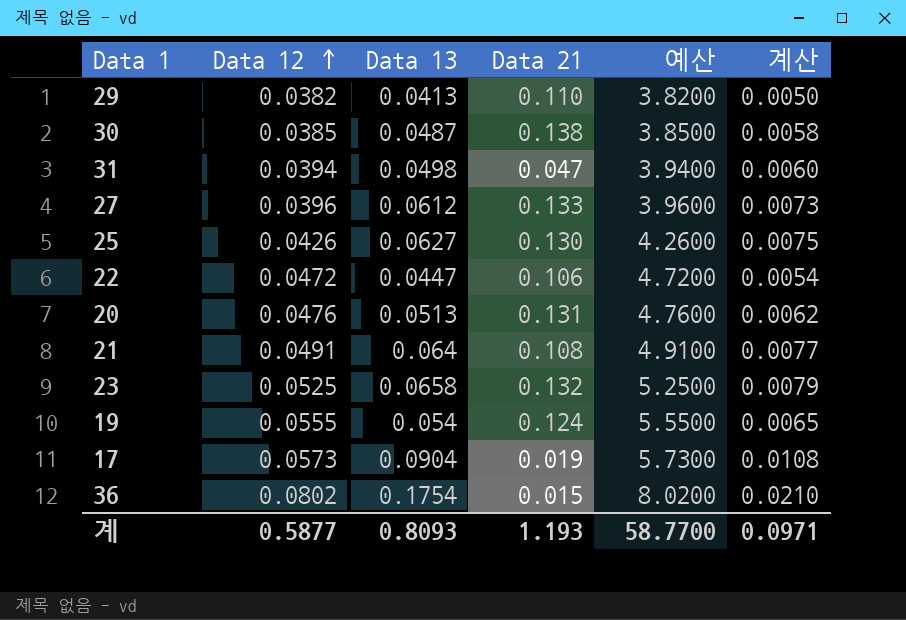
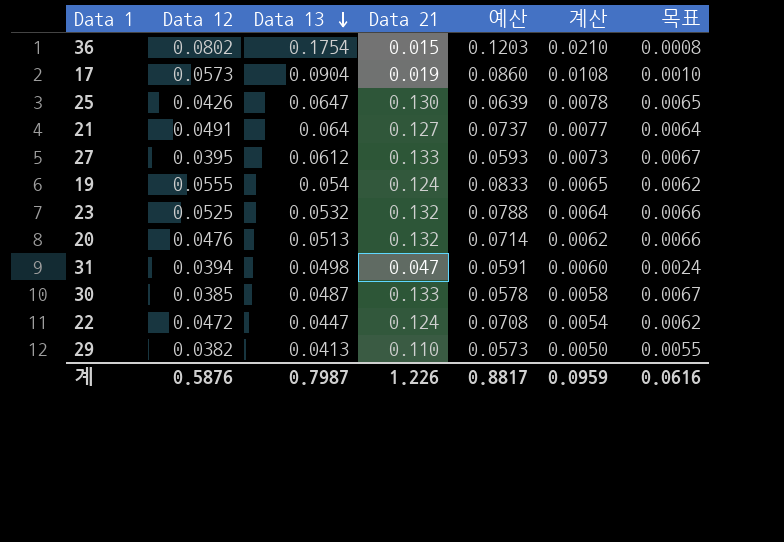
row order: Data 12 ascending -> Data 13 descending
column 예산 | formula: [Data 12] * 100 -> [Data 12] * 1.5
column 목표 | formula: none -> [Data 21] * 0.05
25 | Data 13: 0.0627 -> 0.0647
25 | 계산: 0.0075 -> 0.0078
21 | Data 21: 0.108 -> 0.127
27 | Data 12: 0.0396 -> 0.0395
23 | Data 13: 0.0658 -> 0.0532
23 | 계산: 0.0079 -> 0.0064
20 | Data 21: 0.131 -> 0.132
30 | Data 21: 0.138 -> 0.133
22 | Data 21: 0.106 -> 0.124
계 | Data 12: 0.5877 -> 0.5876
계 | Data 13: 0.8093 -> 0.7987
계 | Data 21: 1.193 -> 1.226
계 | 예산: 58.7700 -> 0.8817
계 | 계산: 0.0971 -> 0.0959

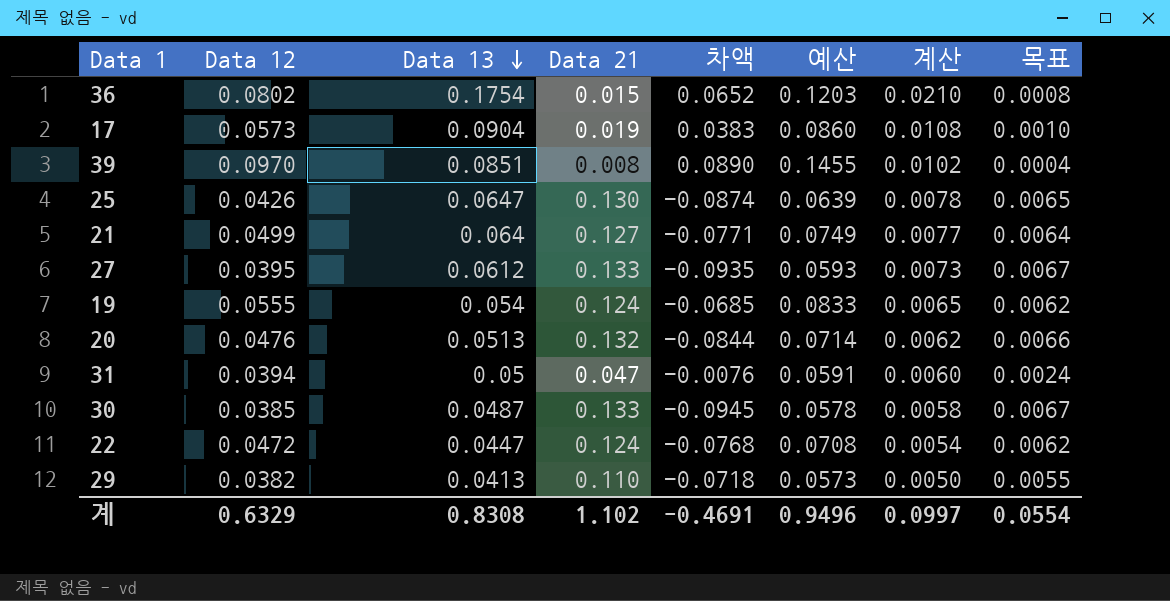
column 차액 | formula: none -> [Data 12] - [Data 21]
row 23: 0.0525 | 0.0532 | 0.132 | 0.0788 | 0.0064 | 0.0066 -> none
row 39: none -> 0.0970 | 0.0851 | 0.008 | 0.0890 | 0.1455 | 0.0102 | 0.0004
21 | Data 12: 0.0491 -> 0.0499
21 | 예산: 0.0737 -> 0.0749
31 | Data 13: 0.0498 -> 0.05
계 | Data 12: 0.5876 -> 0.6329
계 | Data 13: 0.7987 -> 0.8308
계 | Data 21: 1.226 -> 1.102
계 | 예산: 0.8817 -> 0.9496
계 | 계산: 0.0959 -> 0.0997
계 | 목표: 0.0616 -> 0.0554

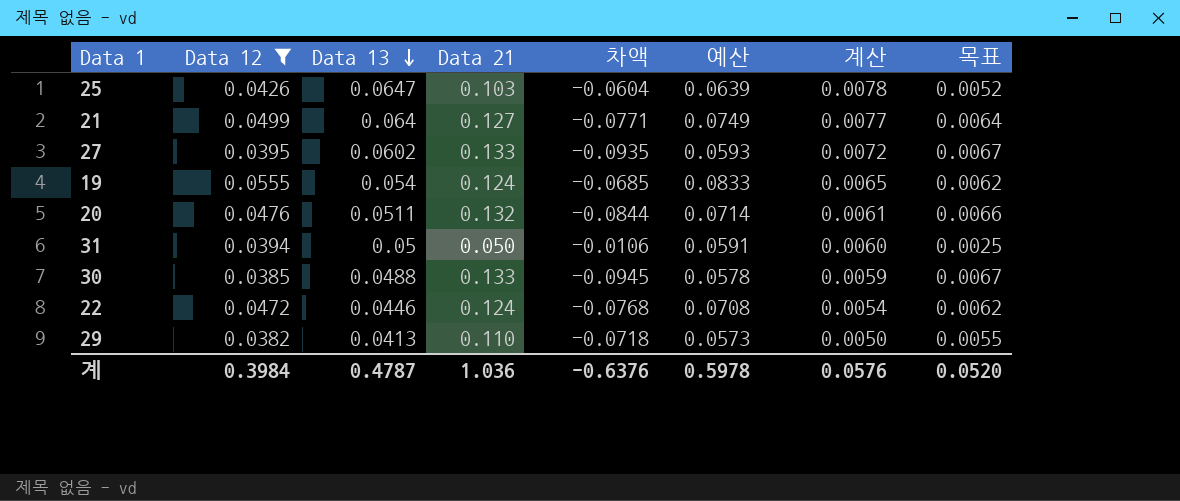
filter: none -> Data 12 <= 0.0555
25 | Data 21: 0.130 -> 0.103
25 | 차액: -0.0874 -> -0.0604
25 | 목표: 0.0065 -> 0.0052
27 | Data 13: 0.0612 -> 0.0602
27 | 계산: 0.0073 -> 0.0072
20 | Data 13: 0.0513 -> 0.0511
20 | 계산: 0.0062 -> 0.0061
31 | Data 21: 0.047 -> 0.050
31 | 차액: -0.0076 -> -0.0106
31 | 목표: 0.0024 -> 0.0025
30 | Data 13: 0.0487 -> 0.0488
30 | 계산: 0.0058 -> 0.0059
22 | Data 13: 0.0447 -> 0.0446
계 | Data 12: 0.6329 -> 0.3984
계 | Data 13: 0.8308 -> 0.4787
계 | Data 21: 1.102 -> 1.036
계 | 차액: -0.4691 -> -0.6376
계 | 예산: 0.9496 -> 0.5978
계 | 계산: 0.0997 -> 0.0576
계 | 목표: 0.0554 -> 0.0520

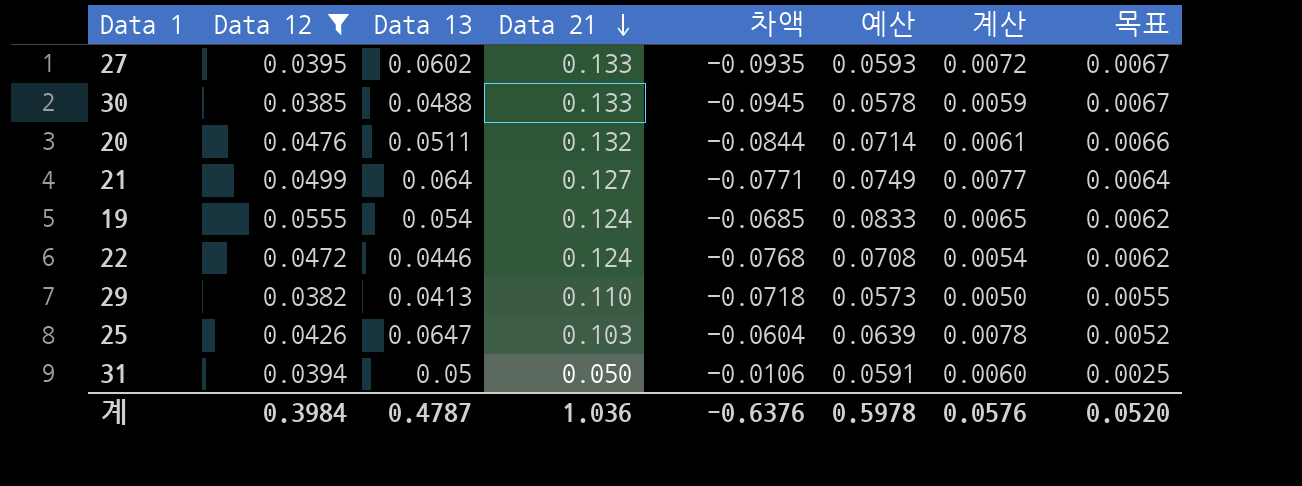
row order: Data 13 descending -> Data 21 descending

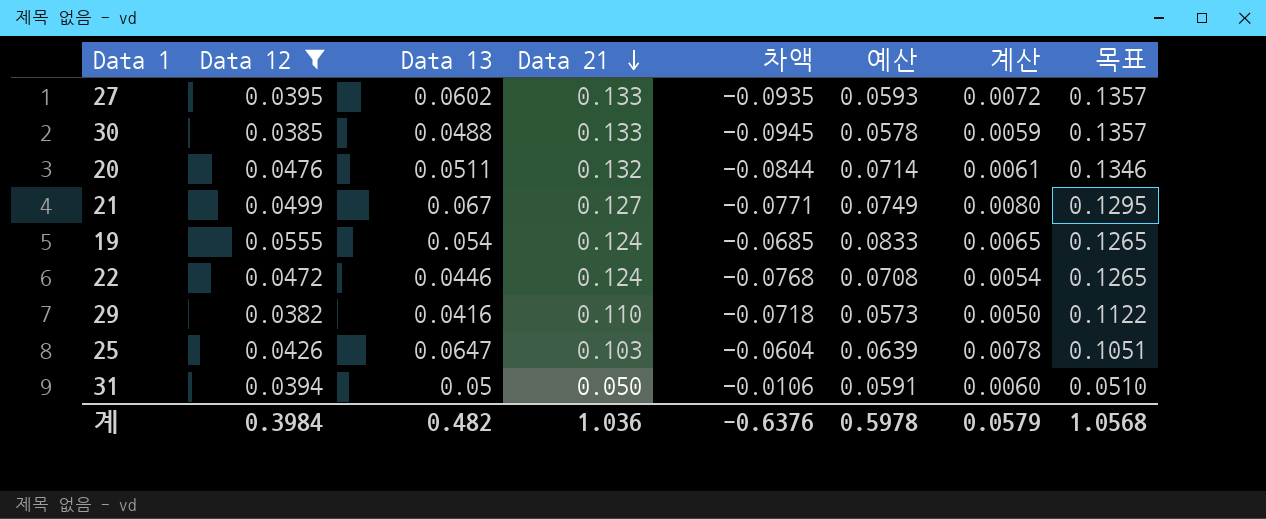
column 목표 | formula: [Data 21] * 0.05 -> [Data 21] * 1.02
21 | Data 13: 0.064 -> 0.067
21 | 계산: 0.0077 -> 0.0080
29 | Data 13: 0.0413 -> 0.0416
계 | Data 13: 0.4787 -> 0.482
계 | 계산: 0.0576 -> 0.0579
계 | 목표: 0.0520 -> 1.0568

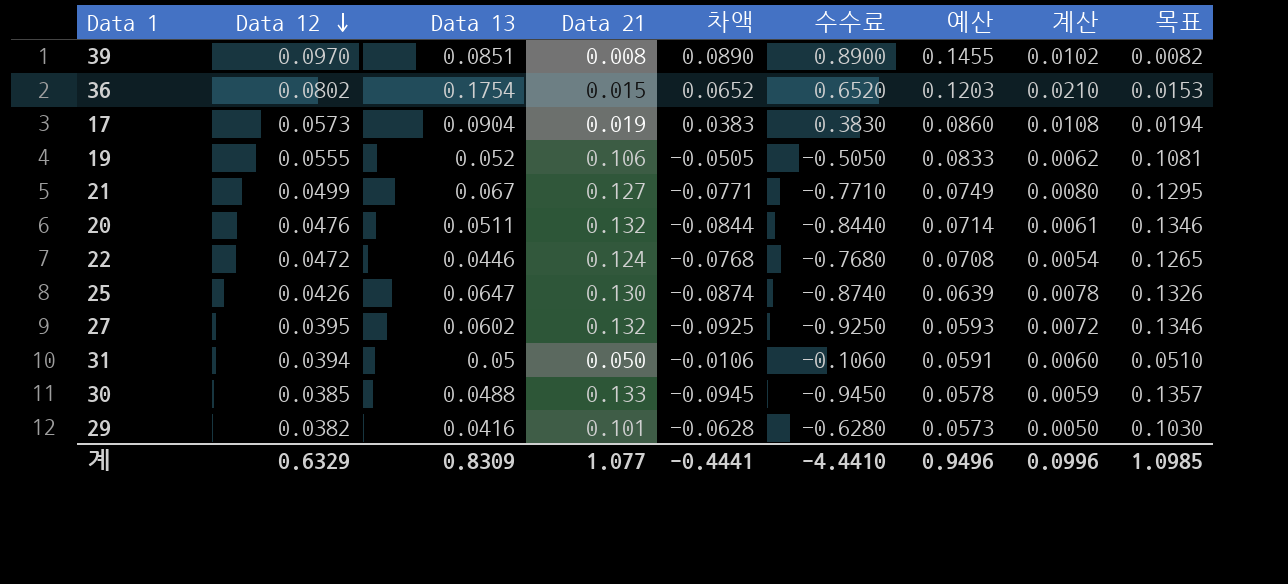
filter: Data 12 <= 0.0555 -> none
row order: Data 21 descending -> Data 12 descending
column 수수료 | formula: none -> [차액] * 10
19 | Data 13: 0.054 -> 0.052
19 | Data 21: 0.124 -> 0.106
19 | 차액: -0.0685 -> -0.0505
19 | 계산: 0.0065 -> 0.0062
19 | 목표: 0.1265 -> 0.1081
25 | Data 21: 0.103 -> 0.130
25 | 차액: -0.0604 -> -0.0874
25 | 목표: 0.1051 -> 0.1326
27 | Data 21: 0.133 -> 0.132
27 | 차액: -0.0935 -> -0.0925
27 | 목표: 0.1357 -> 0.1346
29 | Data 21: 0.110 -> 0.101
29 | 차액: -0.0718 -> -0.0628
29 | 목표: 0.1122 -> 0.1030
계 | Data 12: 0.3984 -> 0.6329
계 | Data 13: 0.482 -> 0.8309
계 | Data 21: 1.036 -> 1.077
계 | 차액: -0.6376 -> -0.4441
계 | 예산: 0.5978 -> 0.9496
계 | 계산: 0.0579 -> 0.0996
계 | 목표: 1.0568 -> 1.0985

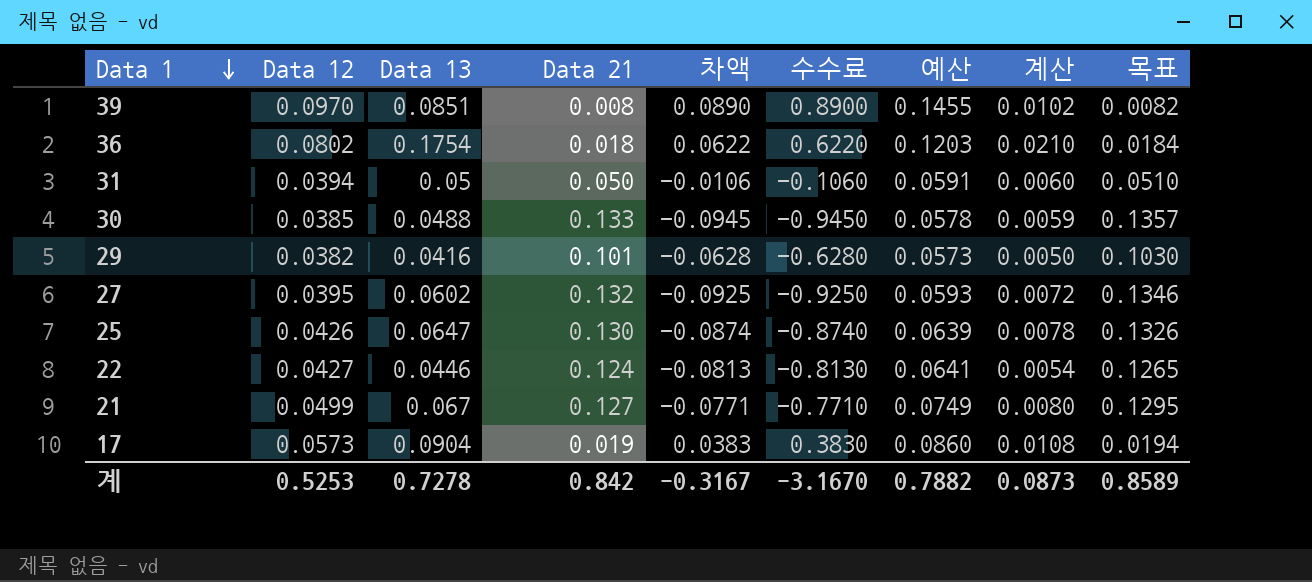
row order: Data 12 descending -> Data 1 descending
row 19: 0.0555 | 0.052 | 0.106 | -0.0505 | -0.5050 | 0.0833 | 0.0062 | 0.1081 -> none
row 20: 0.0476 | 0.0511 | 0.132 | -0.0844 | -0.8440 | 0.0714 | 0.0061 | 0.1346 -> none
36 | Data 21: 0.015 -> 0.018
36 | 차액: 0.0652 -> 0.0622
36 | 수수료: 0.6520 -> 0.6220
36 | 목표: 0.0153 -> 0.0184
22 | Data 12: 0.0472 -> 0.0427
22 | 차액: -0.0768 -> -0.0813
22 | 수수료: -0.7680 -> -0.8130
22 | 예산: 0.0708 -> 0.0641
계 | Data 12: 0.6329 -> 0.5253
계 | Data 13: 0.8309 -> 0.7278
계 | Data 21: 1.077 -> 0.842
계 | 차액: -0.4441 -> -0.3167
계 | 수수료: -4.4410 -> -3.1670
계 | 예산: 0.9496 -> 0.7882
계 | 계산: 0.0996 -> 0.0873
계 | 목표: 1.0985 -> 0.8589

